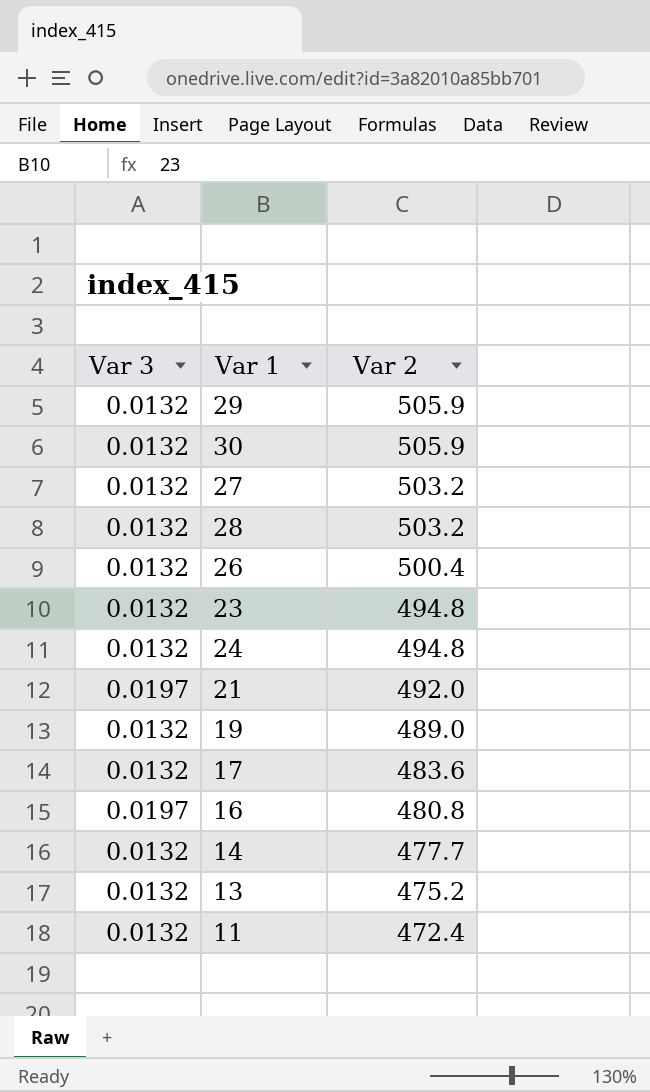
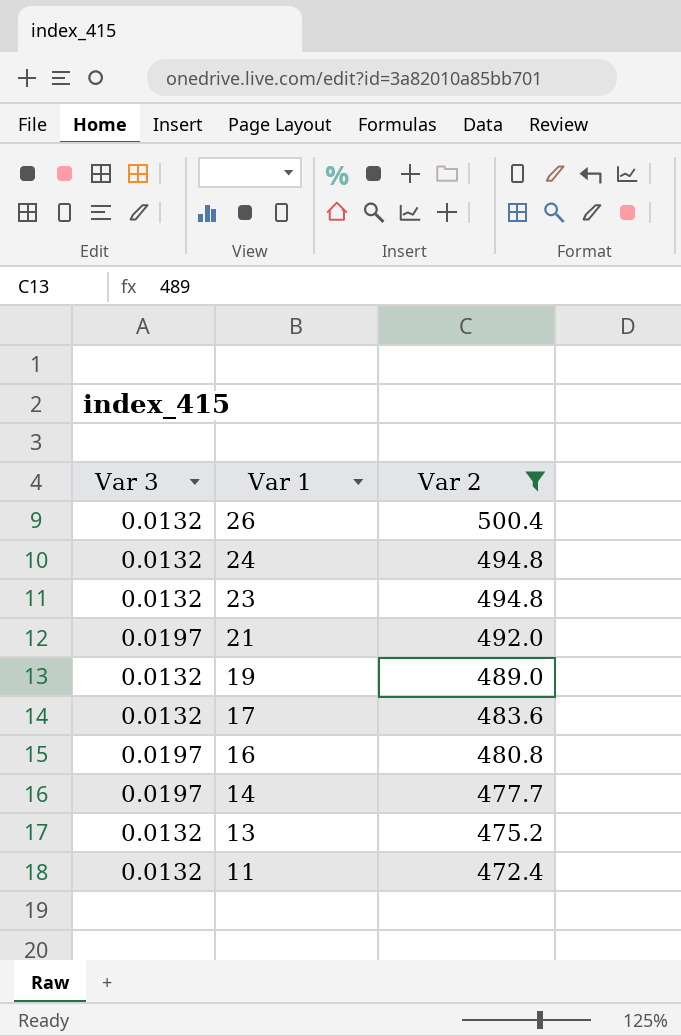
filter: none -> Var 2 <= 500.4
row order: Var 2 descending -> Var 1 descending
14 | Var 3: 0.0132 -> 0.0197

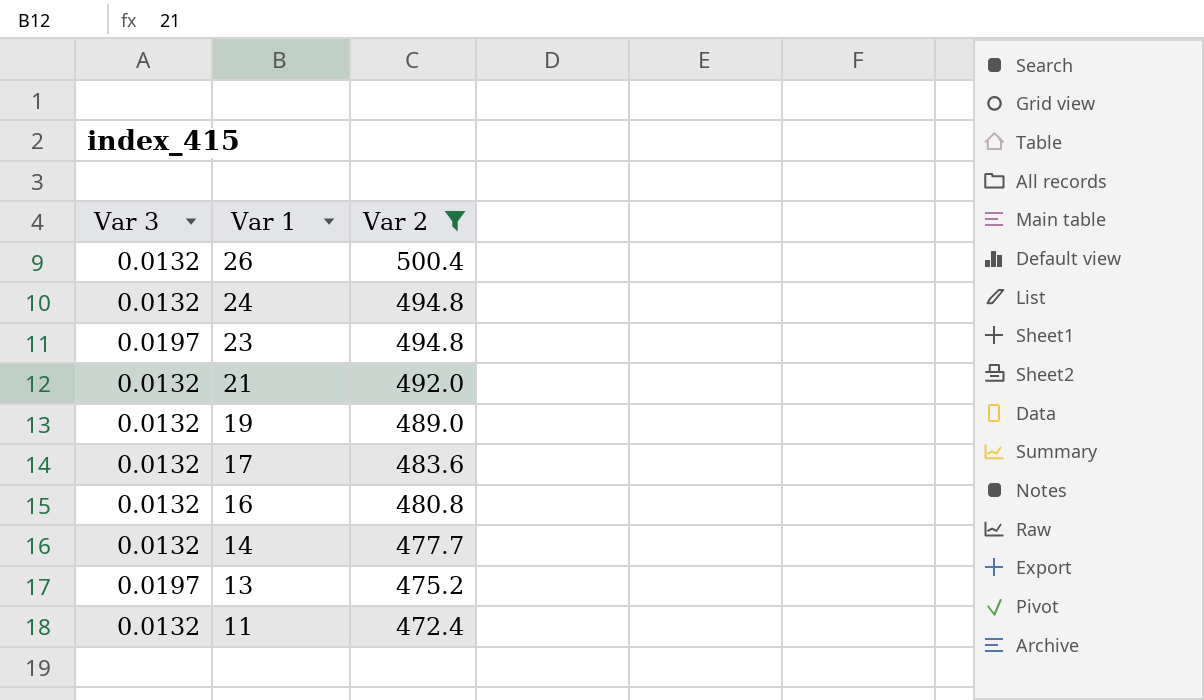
23 | Var 3: 0.0132 -> 0.0197
21 | Var 3: 0.0197 -> 0.0132
16 | Var 3: 0.0197 -> 0.0132
14 | Var 3: 0.0197 -> 0.0132
13 | Var 3: 0.0132 -> 0.0197

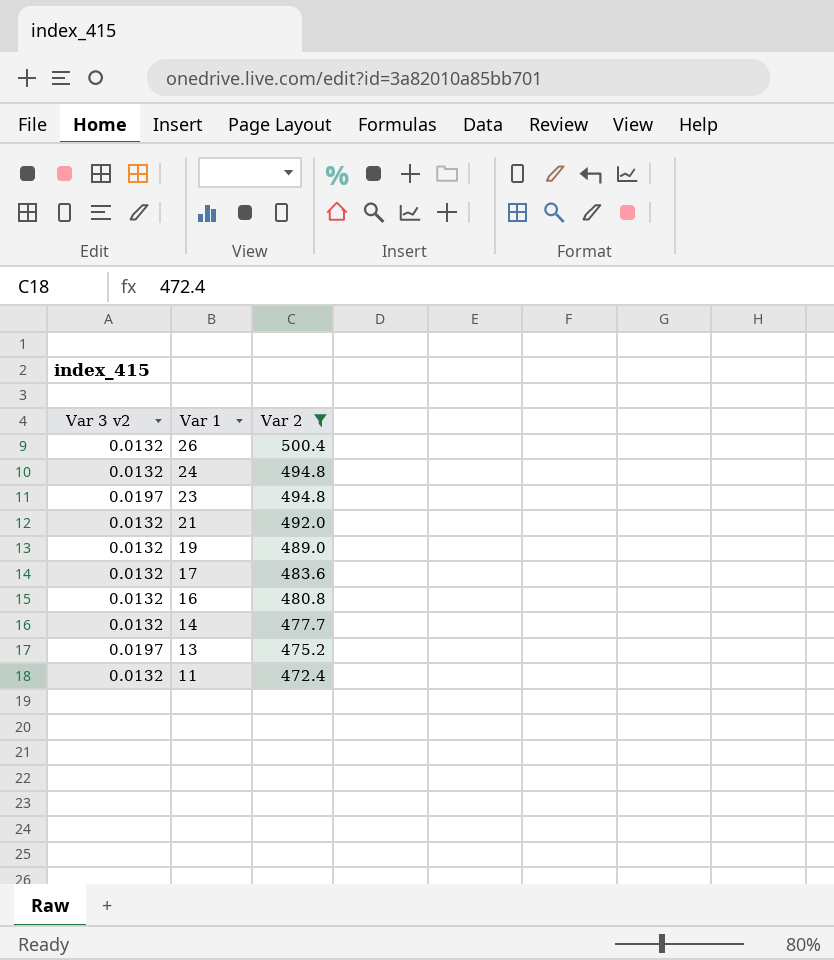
column name: Var 3 -> Var 3 v2

